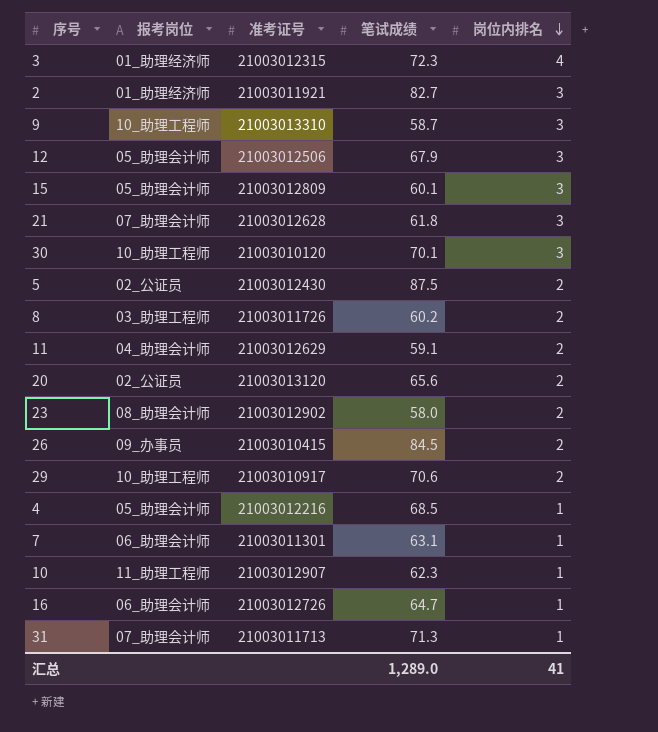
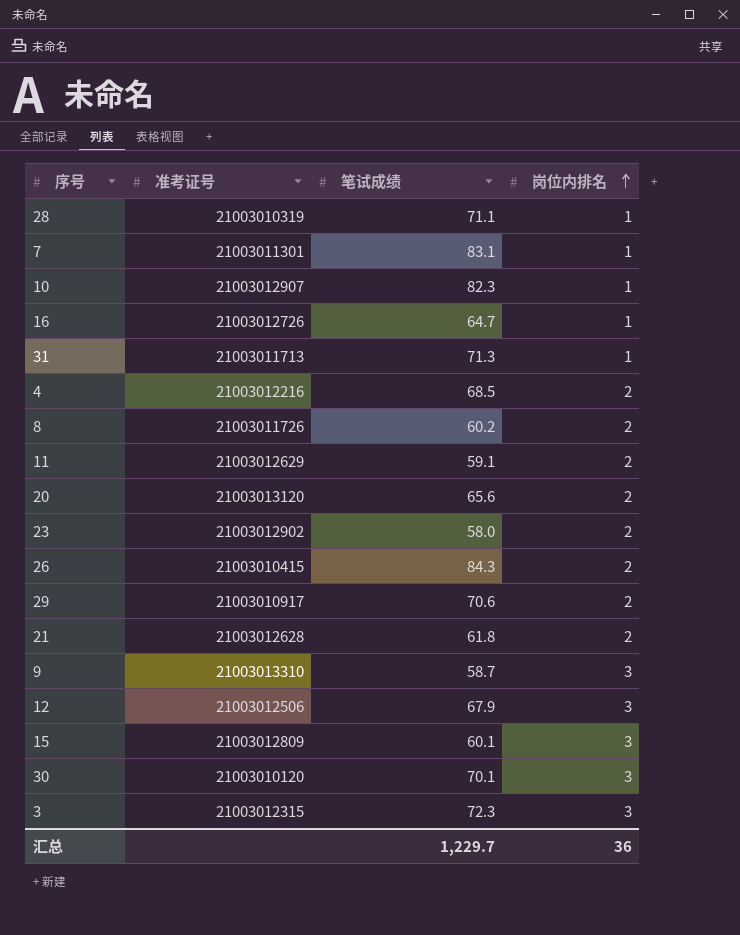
row order: 岗位内排名 descending -> 岗位内排名 ascending
column 报考岗位 | position: 2 -> none
row 2: 01_助理经济师 | 21003011921 | 82.7 | 3 -> none
row 5: 02_公证员 | 21003012430 | 87.5 | 2 -> none
row 28: none -> 21003010319 | 71.1 | 1
7 | 笔试成绩: 63.1 -> 83.1
10 | 笔试成绩: 62.3 -> 82.3
4 | 岗位内排名: 1 -> 2
26 | 笔试成绩: 84.5 -> 84.3
21 | 岗位内排名: 3 -> 2
3 | 岗位内排名: 4 -> 3
汇总 | 笔试成绩: 1,289.0 -> 1,229.7
汇总 | 岗位内排名: 41 -> 36

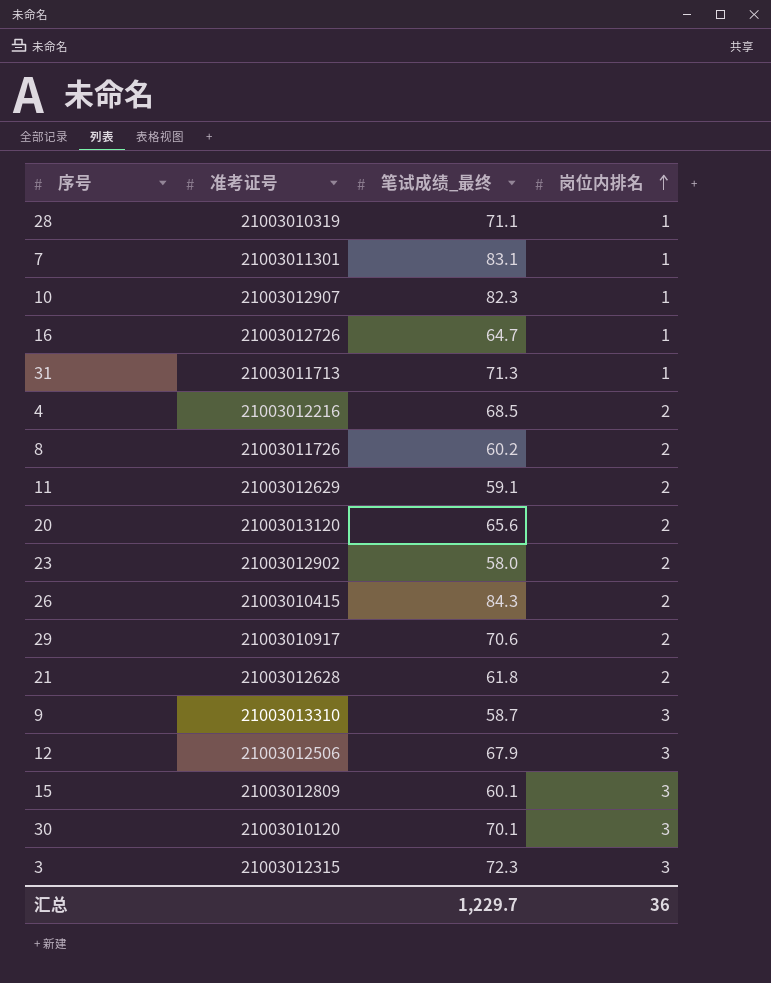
column name: 笔试成绩 -> 笔试成绩_最终

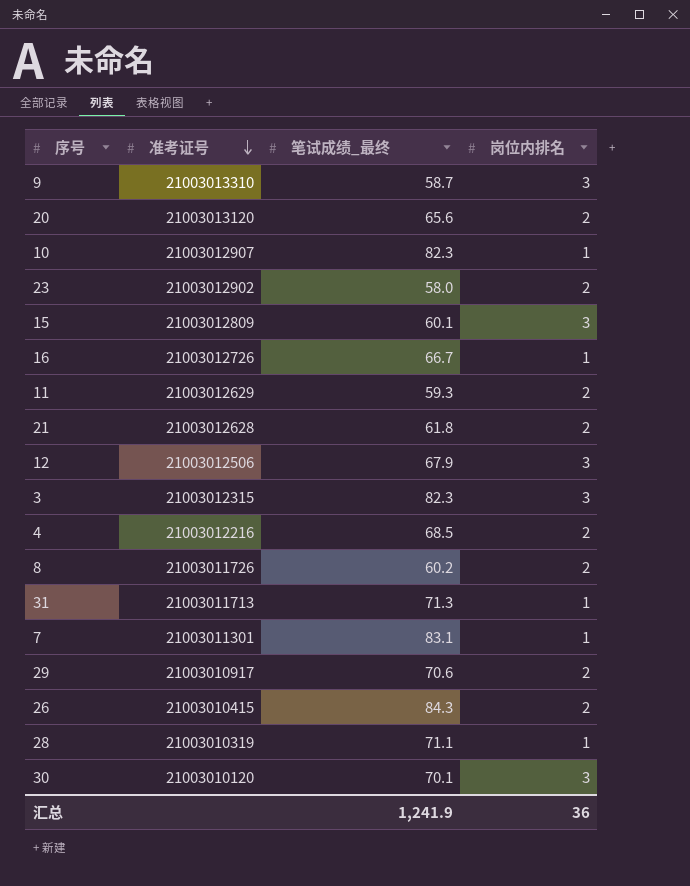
row order: 岗位内排名 ascending -> 准考证号 descending
16 | 笔试成绩_最终: 64.7 -> 66.7
11 | 笔试成绩_最终: 59.1 -> 59.3
3 | 笔试成绩_最终: 72.3 -> 82.3
汇总 | 笔试成绩_最终: 1,229.7 -> 1,241.9

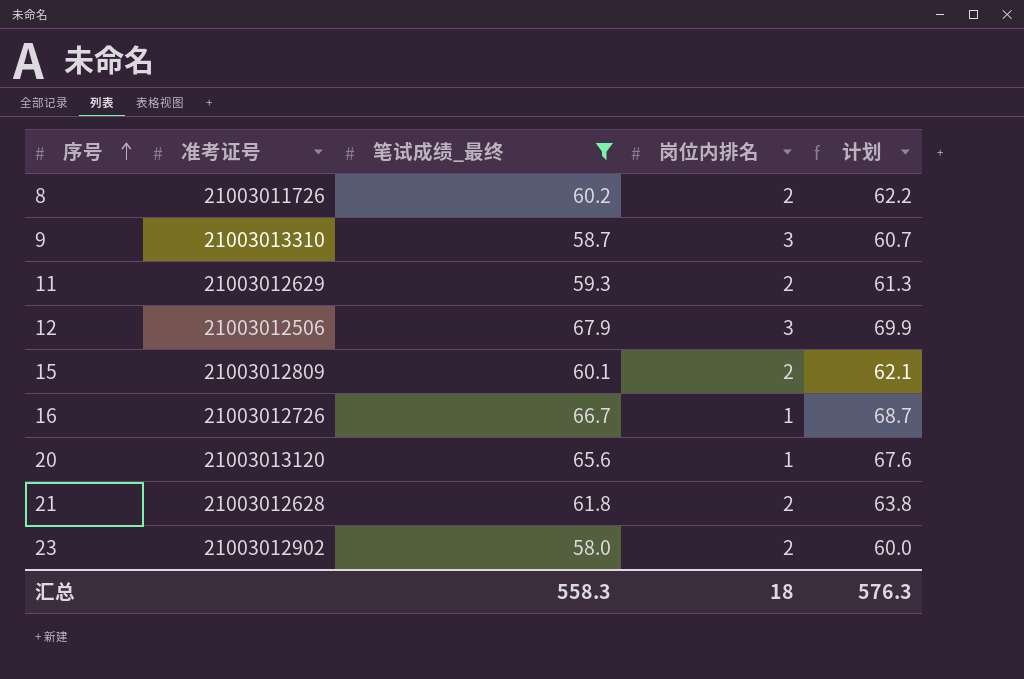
filter: none -> 笔试成绩_最终 <= 67.9
row order: 准考证号 descending -> 序号 ascending
column 计划 | formula: none -> [笔试成绩_最终] + 2
15 | 岗位内排名: 3 -> 2
20 | 岗位内排名: 2 -> 1
汇总 | 笔试成绩_最终: 1,241.9 -> 558.3
汇总 | 岗位内排名: 36 -> 18

